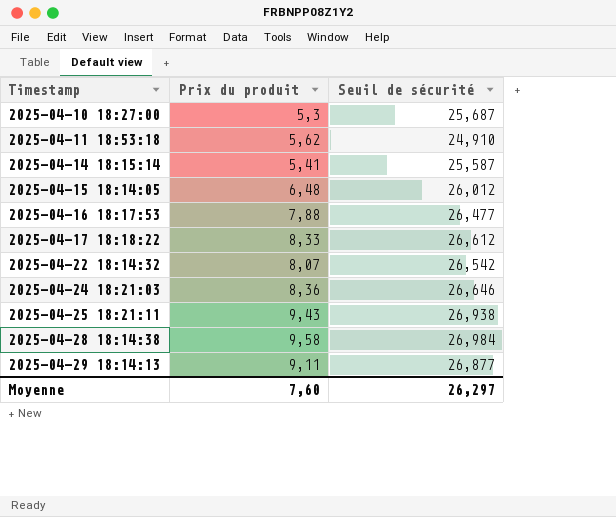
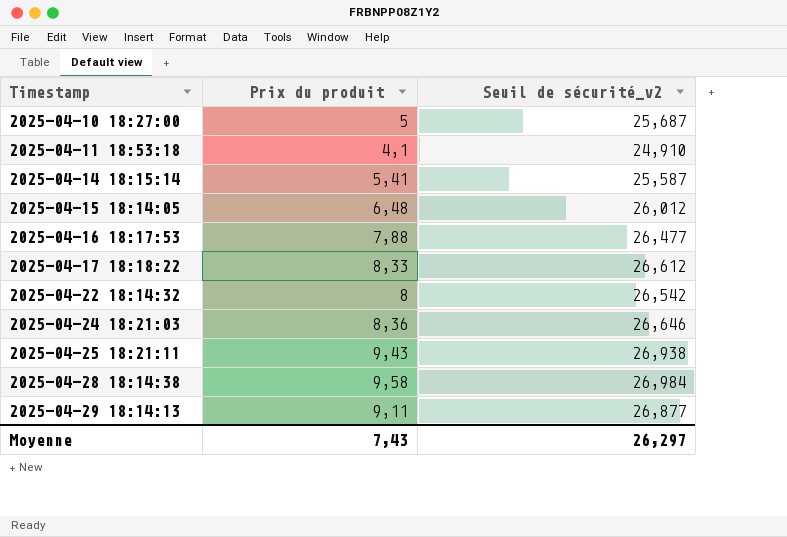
column name: Seuil de sécurité -> Seuil de sécurité_v2
2025-04-10 18:27:00 | Prix du produit: 5,3 -> 5
2025-04-11 18:53:18 | Prix du produit: 5,62 -> 4,1
2025-04-22 18:14:32 | Prix du produit: 8,07 -> 8
Moyenne | Prix du produit: 7,60 -> 7,43

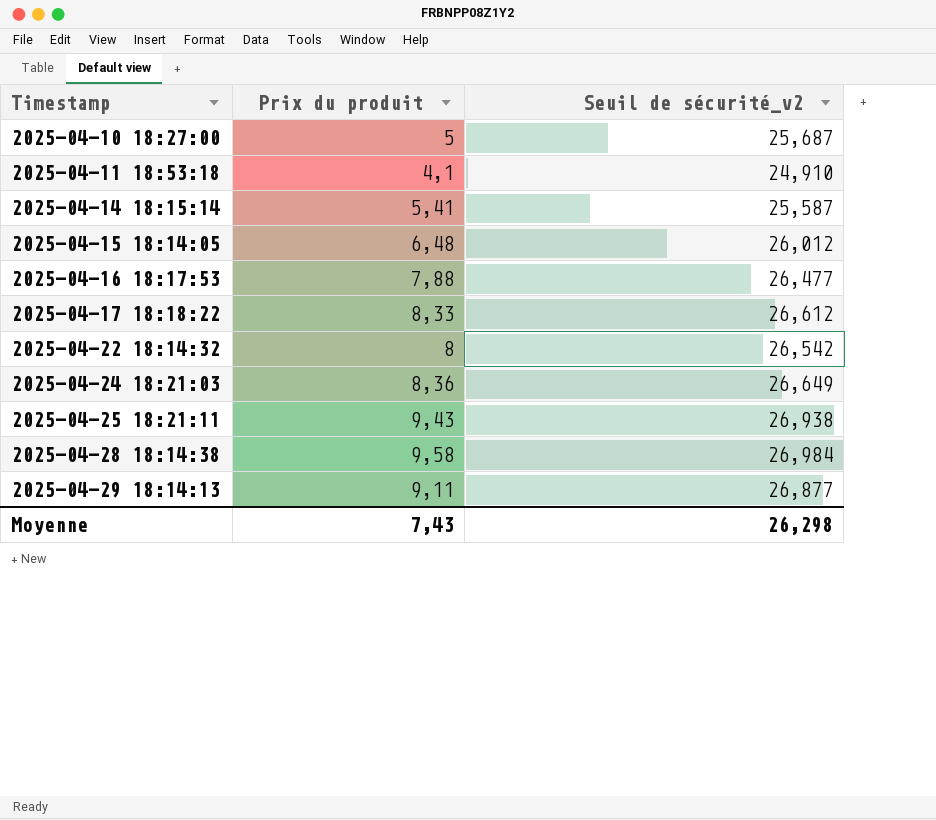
2025-04-24 18:21:03 | Seuil de sécurité_v2: 26,646 -> 26,649
Moyenne | Seuil de sécurité_v2: 26,297 -> 26,298

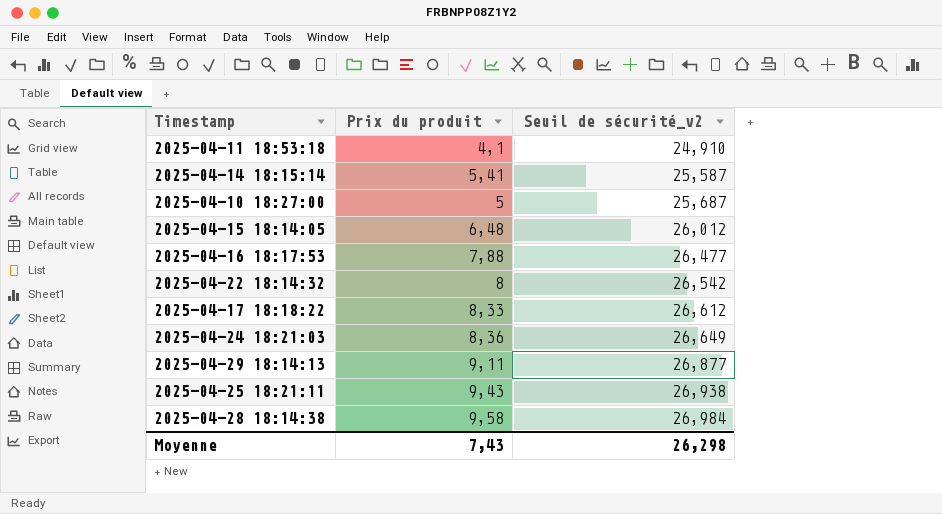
row order: Timestamp ascending -> Seuil de sécurité_v2 ascending

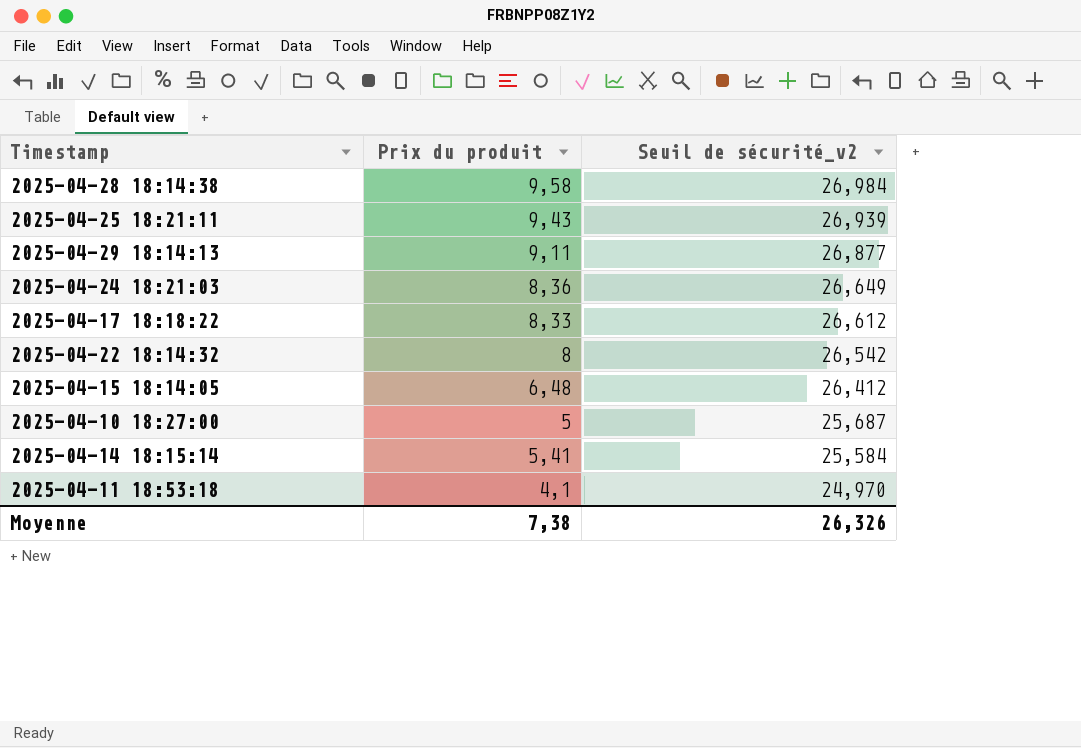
row order: Seuil de sécurité_v2 ascending -> Seuil de sécurité_v2 descending
row 2025-04-16 18:17:53: 7,88 | 26,477 -> none
2025-04-25 18:21:11 | Seuil de sécurité_v2: 26,938 -> 26,939
2025-04-15 18:14:05 | Seuil de sécurité_v2: 26,012 -> 26,412
2025-04-14 18:15:14 | Seuil de sécurité_v2: 25,587 -> 25,584
2025-04-11 18:53:18 | Seuil de sécurité_v2: 24,910 -> 24,970
Moyenne | Prix du produit: 7,43 -> 7,38
Moyenne | Seuil de sécurité_v2: 26,298 -> 26,326

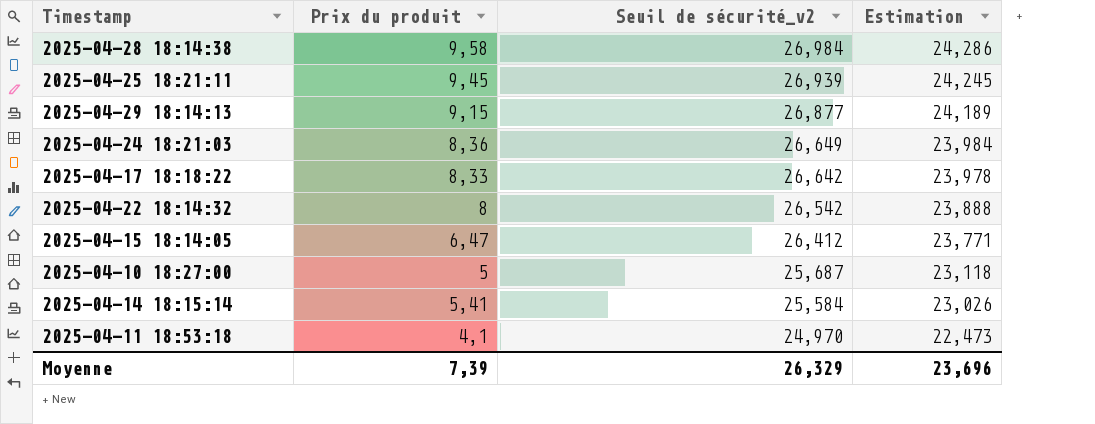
column Estimation | formula: none -> [Seuil de sécurité_v2] * 0,9
2025-04-25 18:21:11 | Prix du produit: 9,43 -> 9,45
2025-04-29 18:14:13 | Prix du produit: 9,11 -> 9,15
2025-04-17 18:18:22 | Seuil de sécurité_v2: 26,612 -> 26,642
2025-04-15 18:14:05 | Prix du produit: 6,48 -> 6,47
Moyenne | Prix du produit: 7,38 -> 7,39
Moyenne | Seuil de sécurité_v2: 26,326 -> 26,329

